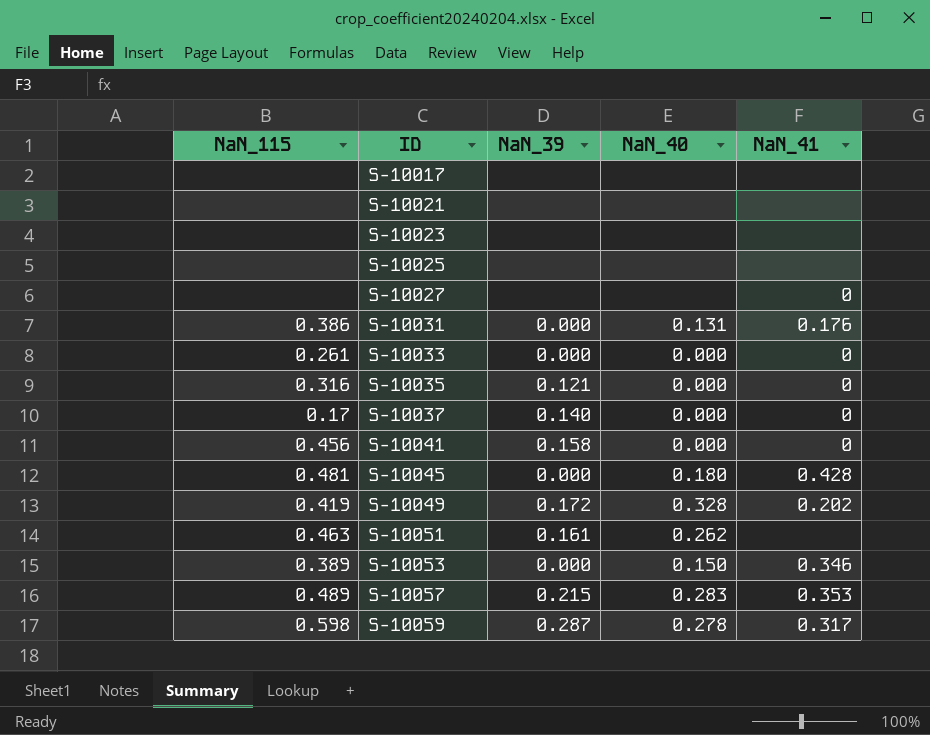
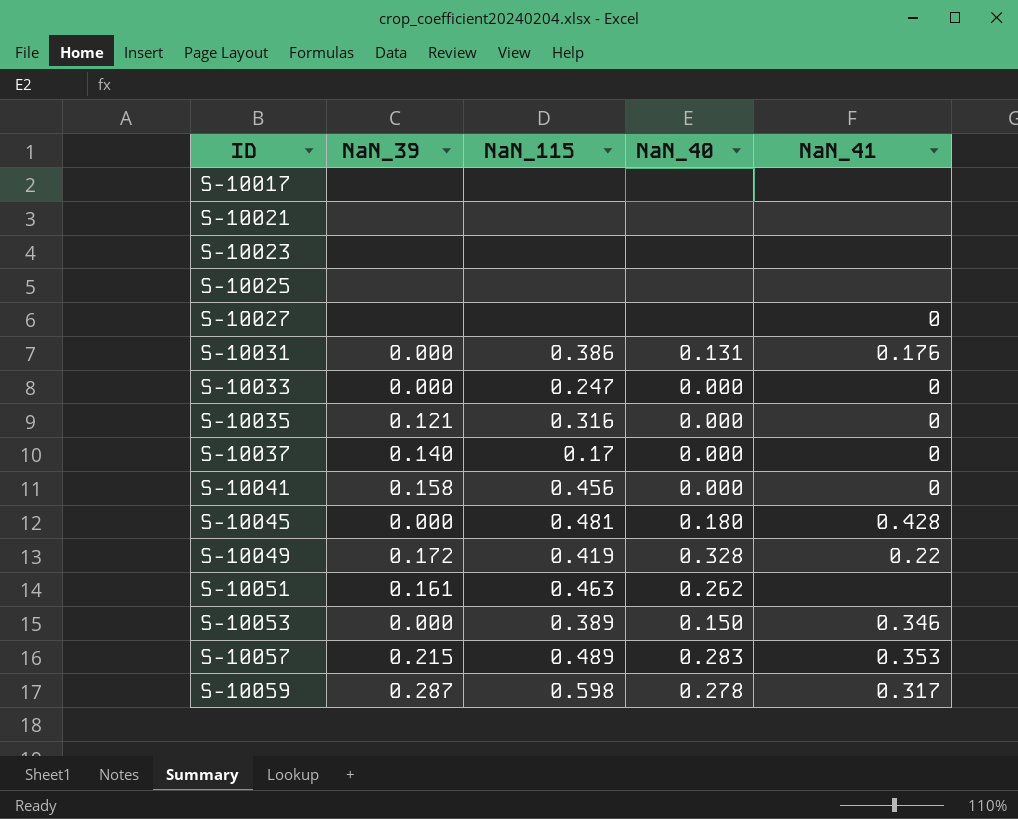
column NaN_115 | position: 1 -> 3
S-10033 | NaN_115: 0.261 -> 0.247
S-10049 | NaN_41: 0.202 -> 0.22

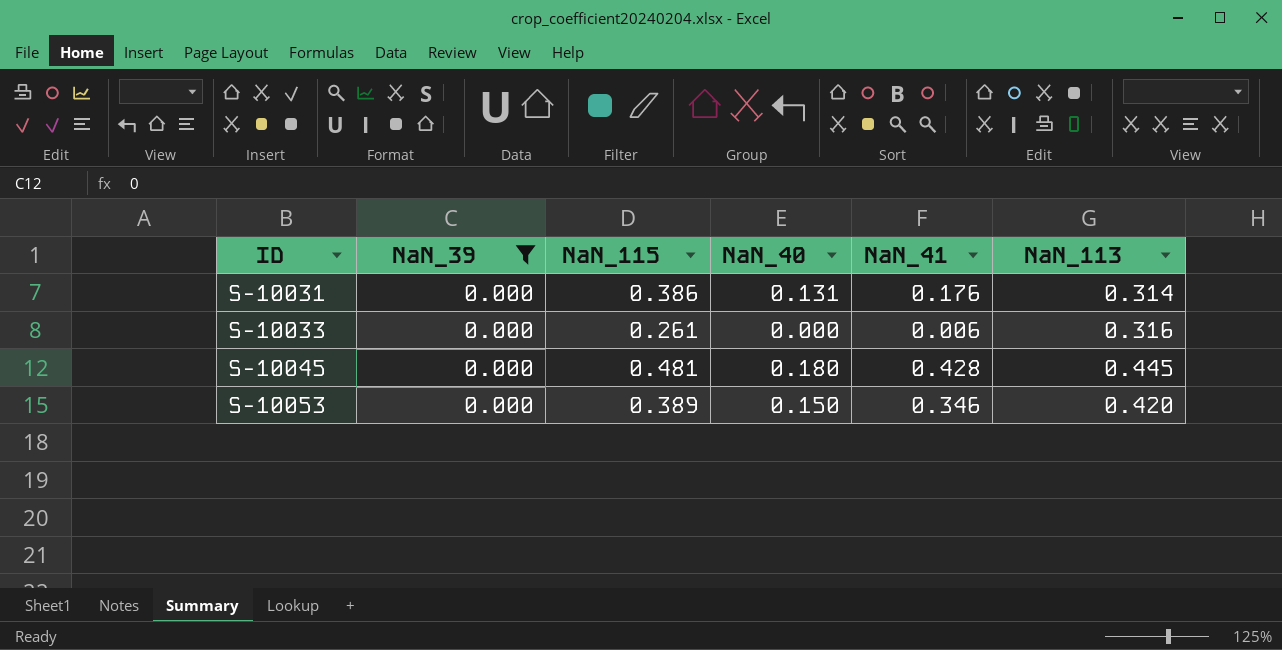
filter: none -> NaN_39 = 0.000
column NaN_113 | position: none -> 6
S-10033 | NaN_115: 0.247 -> 0.261
S-10033 | NaN_41: 0 -> 0.006

